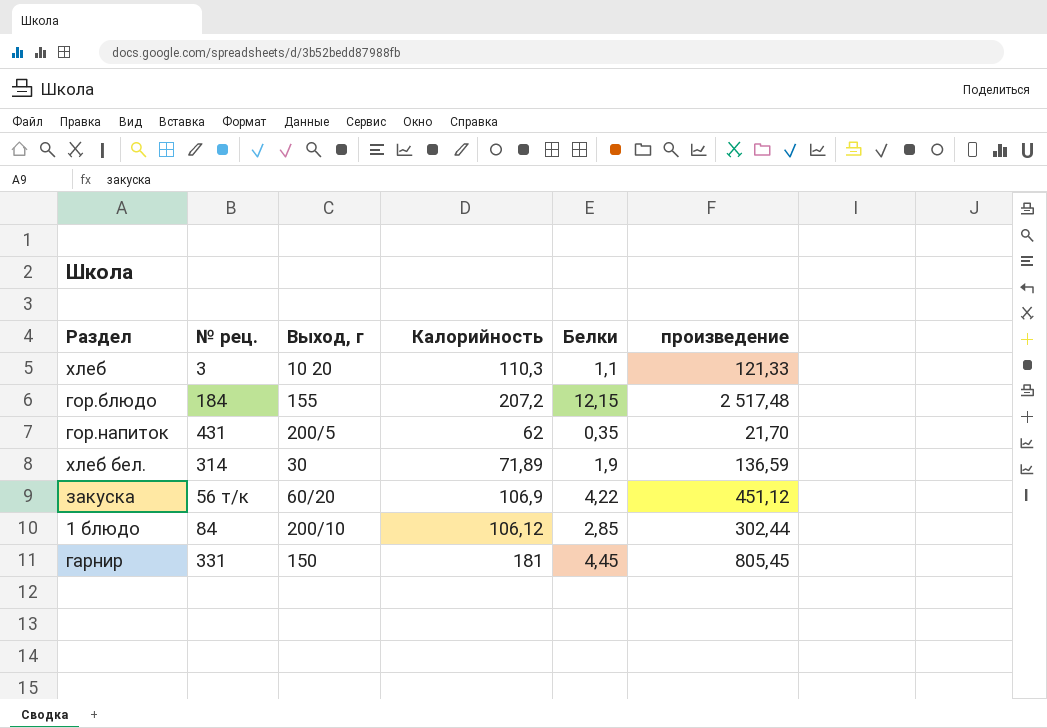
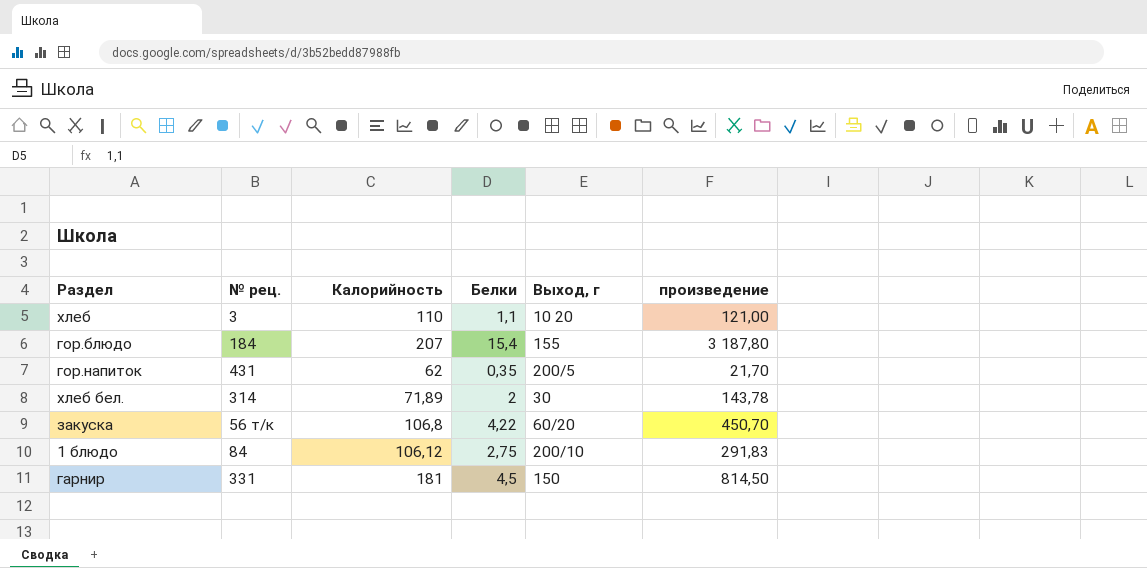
column Выход, г | position: 3 -> 5
хлеб | Калорийность: 110,3 -> 110
хлеб | произведение: 121,33 -> 121,00
гор.блюдо | Калорийность: 207,2 -> 207
гор.блюдо | Белки: 12,15 -> 15,4
гор.блюдо | произведение: 2 517,48 -> 3 187,80
хлеб бел. | Белки: 1,9 -> 2
хлеб бел. | произведение: 136,59 -> 143,78
закуска | Калорийность: 106,9 -> 106,8
закуска | произведение: 451,12 -> 450,70
1 блюдо | Белки: 2,85 -> 2,75
1 блюдо | произведение: 302,44 -> 291,83
гарнир | Белки: 4,45 -> 4,5
гарнир | произведение: 805,45 -> 814,50

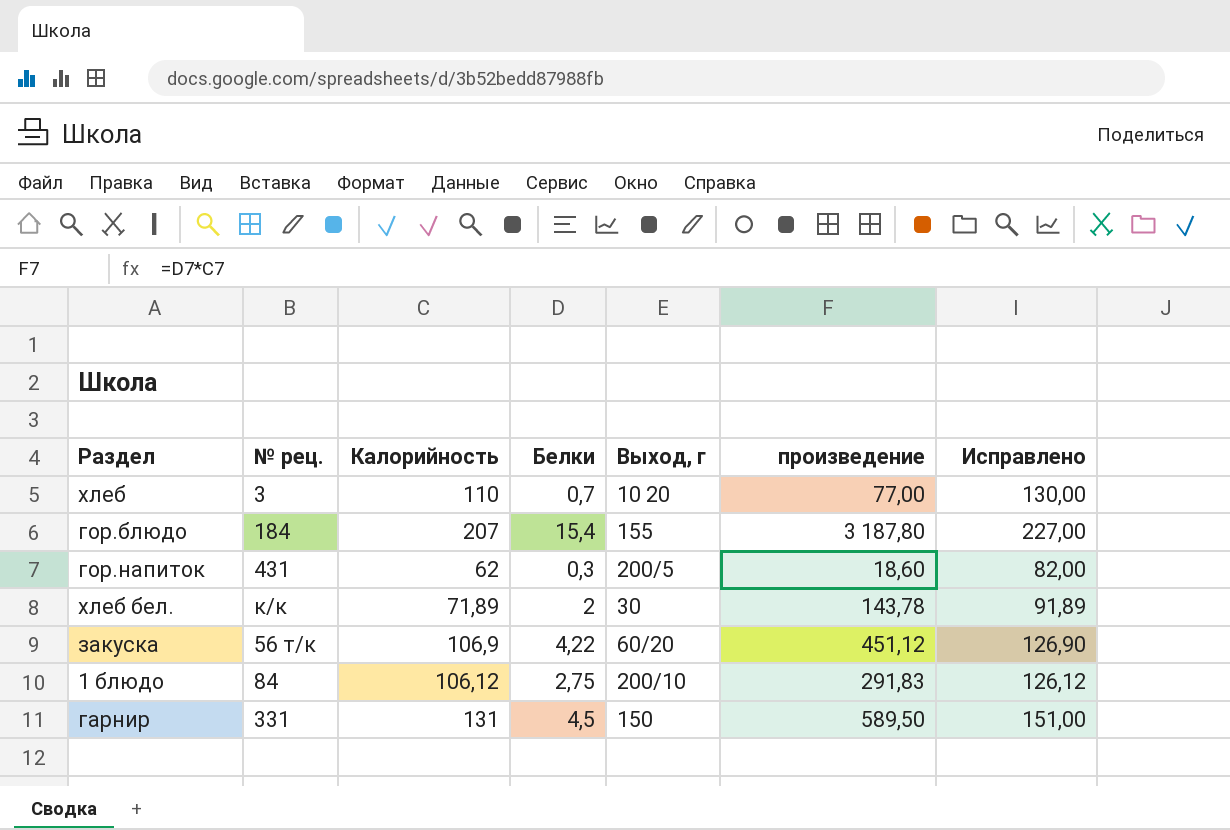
column Исправлено | formula: none -> [Калорийность] + 20
хлеб | Белки: 1,1 -> 0,7
хлеб | произведение: 121,00 -> 77,00
гор.напиток | Белки: 0,35 -> 0,3
гор.напиток | произведение: 21,70 -> 18,60
хлеб бел. | № рец.: 314 -> к/к
закуска | Калорийность: 106,8 -> 106,9
закуска | произведение: 450,70 -> 451,12
гарнир | Калорийность: 181 -> 131
гарнир | произведение: 814,50 -> 589,50

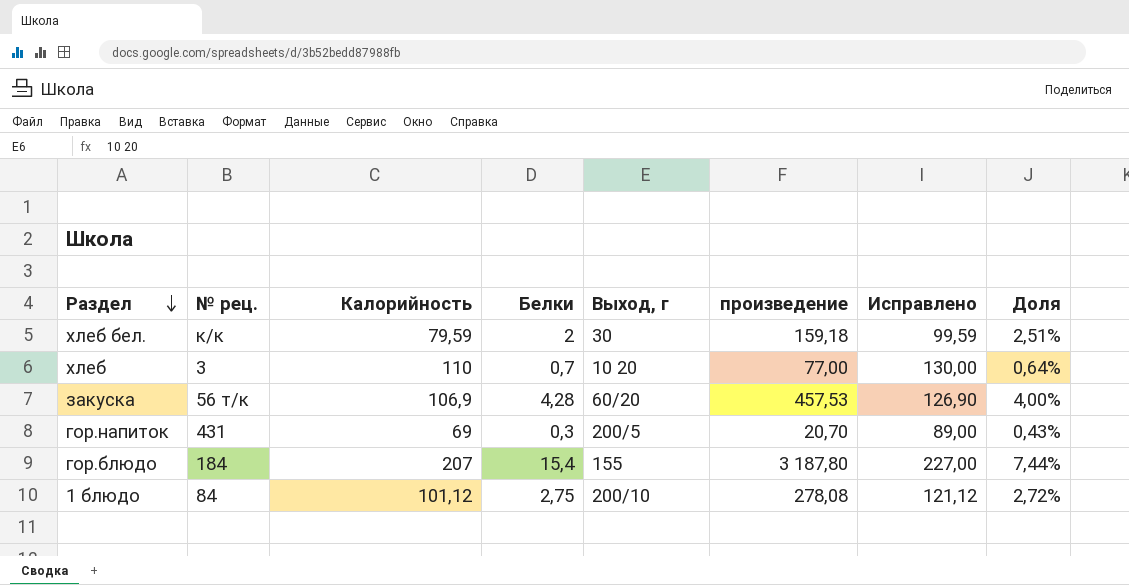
row order: none -> Раздел descending
column Доля | formula: none -> [Белки] / [Калорийность]
row гарнир: 331 | 131 | 4,5 | 150 | 589,50 | 151,00 -> none
хлеб бел. | Калорийность: 71,89 -> 79,59
хлеб бел. | произведение: 143,78 -> 159,18
хлеб бел. | Исправлено: 91,89 -> 99,59
закуска | Белки: 4,22 -> 4,28
закуска | произведение: 451,12 -> 457,53
гор.напиток | Калорийность: 62 -> 69
гор.напиток | произведение: 18,60 -> 20,70
гор.напиток | Исправлено: 82,00 -> 89,00
1 блюдо | Калорийность: 106,12 -> 101,12
1 блюдо | произведение: 291,83 -> 278,08
1 блюдо | Исправлено: 126,12 -> 121,12

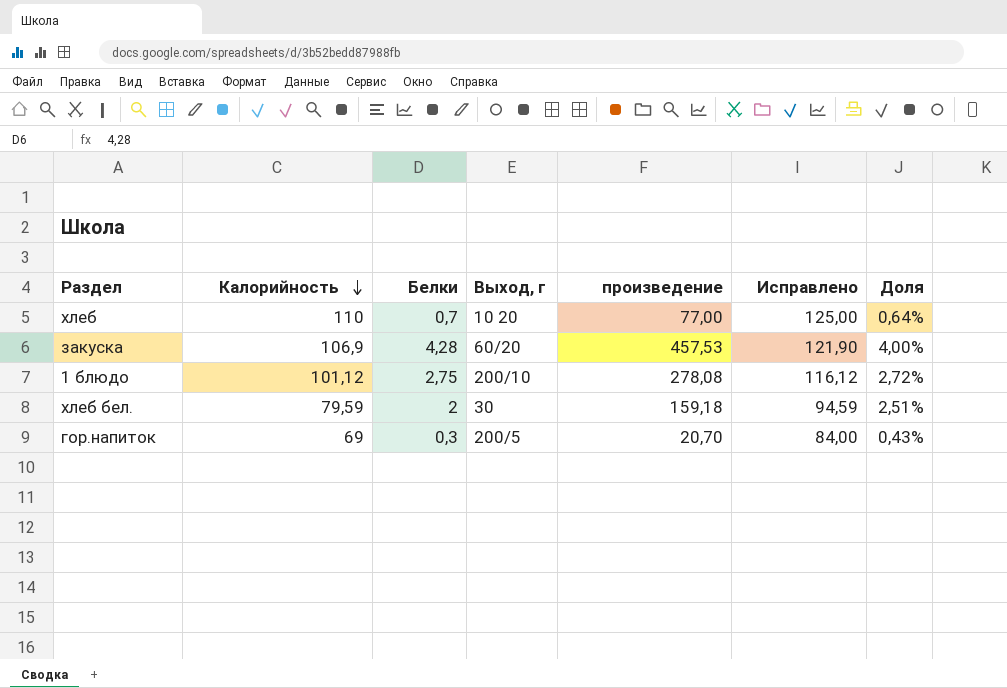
row order: Раздел descending -> Калорийность descending
column № рец. | position: 2 -> none
column Исправлено | formula: [Калорийность] + 20 -> [Калорийность] + 15
row гор.блюдо: 184 | 207 | 15,4 | 155 | 3 187,80 | 227,00 | 7,44% -> none

